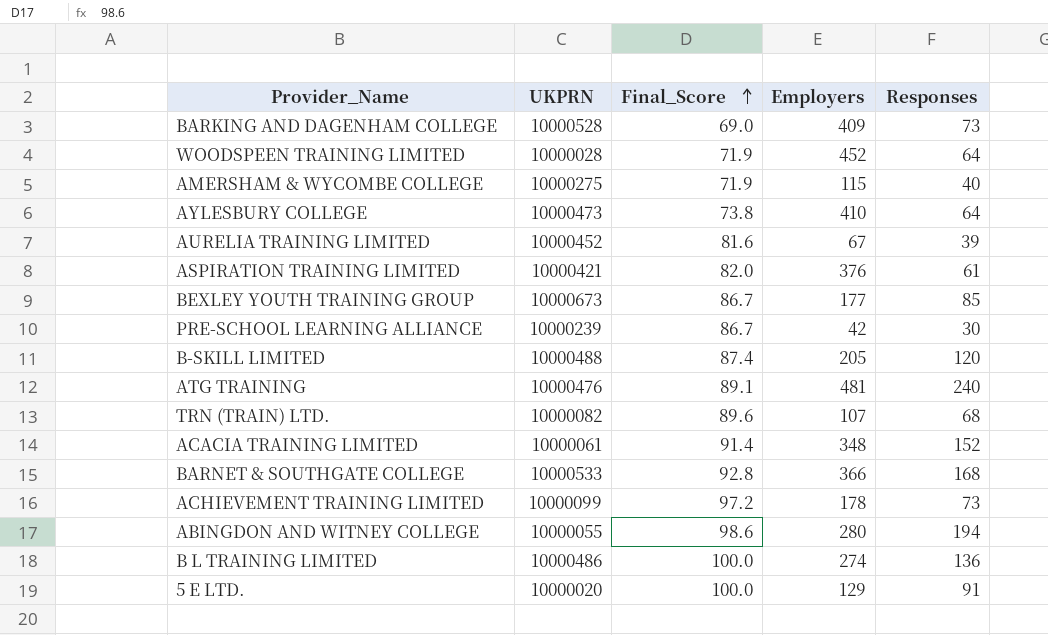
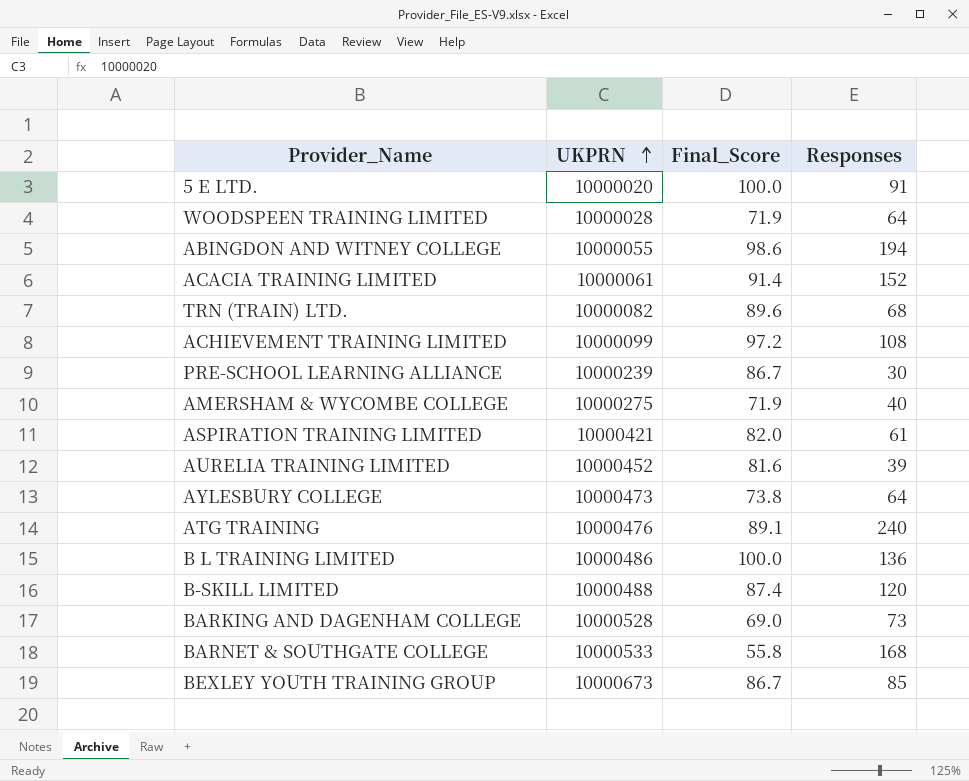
row order: Final_Score ascending -> UKPRN ascending
column Employers | position: 4 -> none
ACHIEVEMENT TRAINING LIMITED | Responses: 73 -> 108
BARNET & SOUTHGATE COLLEGE | Final_Score: 92.8 -> 55.8

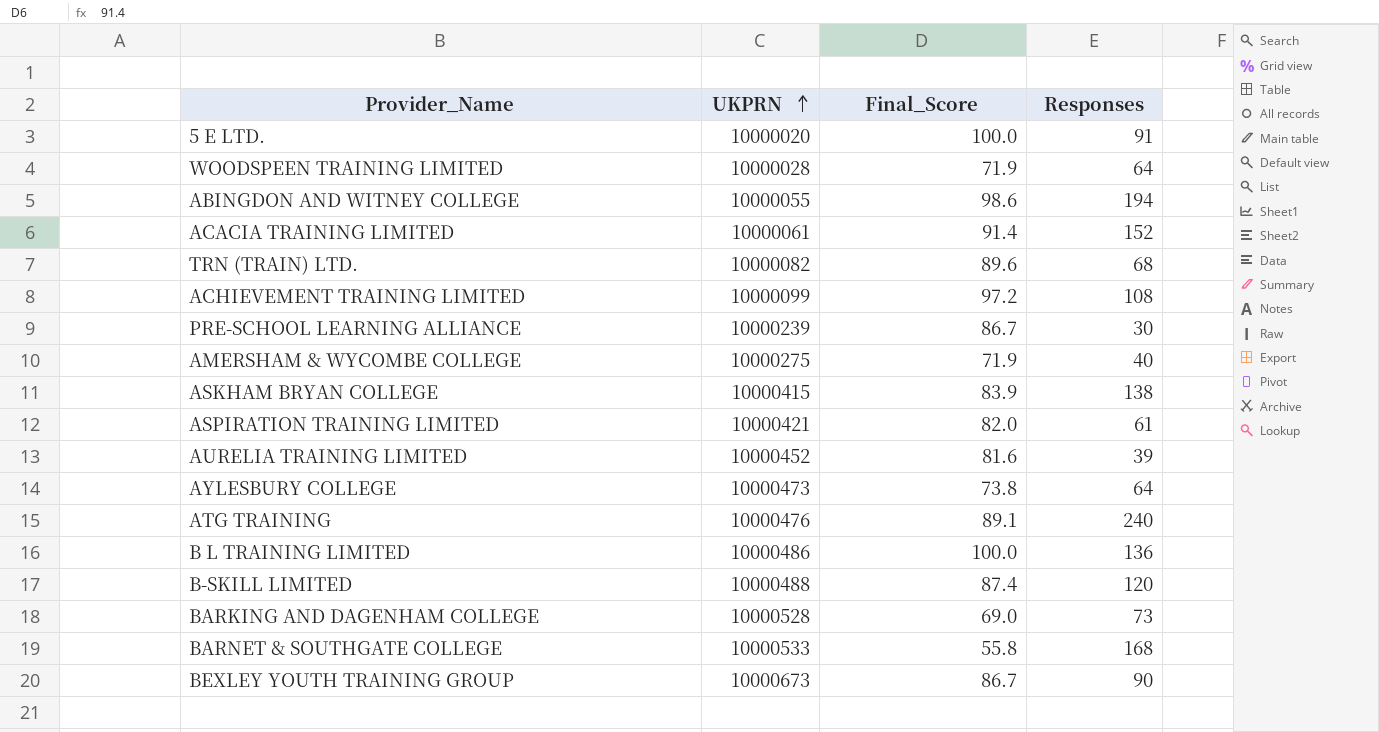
row ASKHAM BRYAN COLLEGE: none -> 10000415 | 83.9 | 138
BEXLEY YOUTH TRAINING GROUP | Responses: 85 -> 90

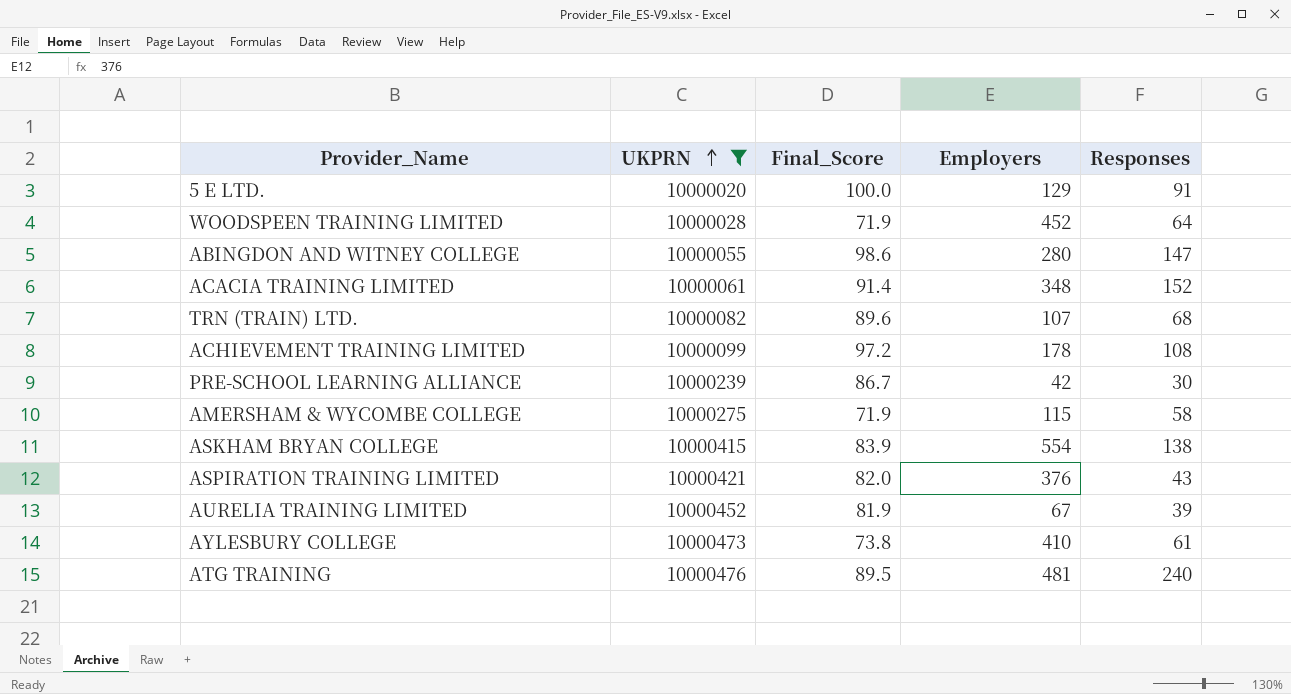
filter: none -> UKPRN <= 10000476
column Employers | position: none -> 4
ABINGDON AND WITNEY COLLEGE | Responses: 194 -> 147
AMERSHAM & WYCOMBE COLLEGE | Responses: 40 -> 58
ASPIRATION TRAINING LIMITED | Responses: 61 -> 43
AURELIA TRAINING LIMITED | Final_Score: 81.6 -> 81.9
AYLESBURY COLLEGE | Responses: 64 -> 61
ATG TRAINING | Final_Score: 89.1 -> 89.5

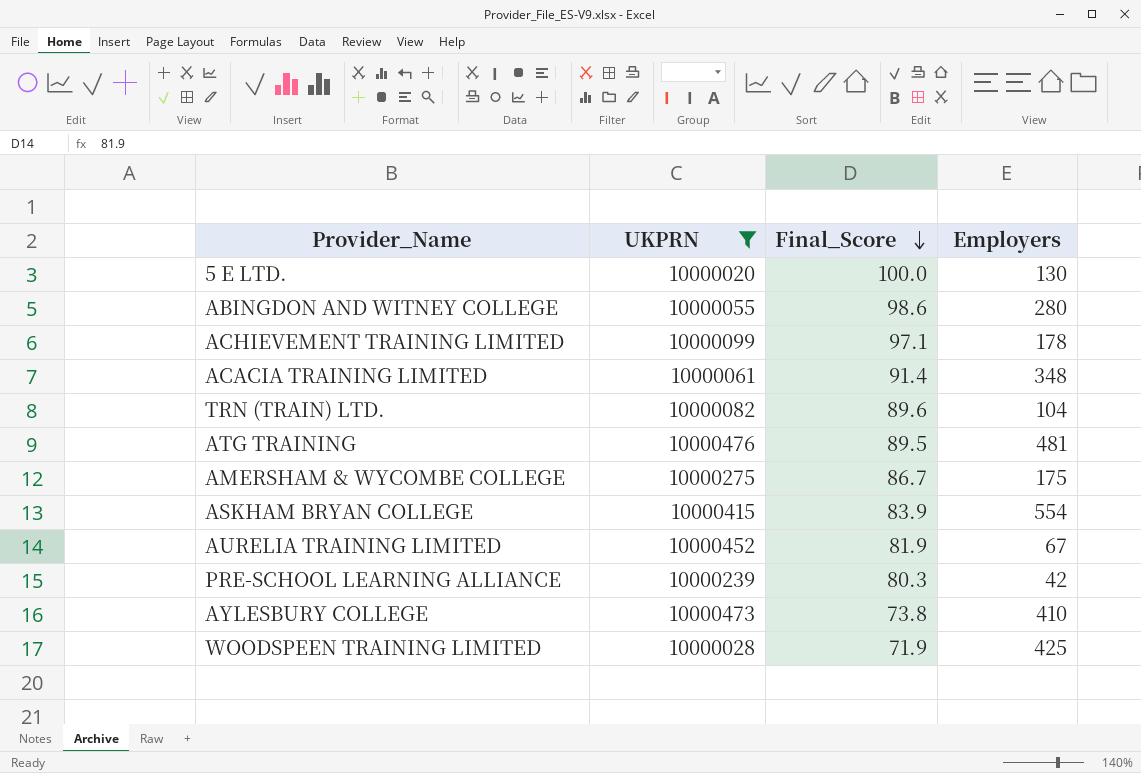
row order: UKPRN ascending -> Final_Score descending
column Responses | position: 5 -> none
row ASPIRATION TRAINING LIMITED: 10000421 | 82.0 | 376 | 43 -> none
5 E LTD. | Employers: 129 -> 130
ACHIEVEMENT TRAINING LIMITED | Final_Score: 97.2 -> 97.1
TRN (TRAIN) LTD. | Employers: 107 -> 104
AMERSHAM & WYCOMBE COLLEGE | Final_Score: 71.9 -> 86.7
AMERSHAM & WYCOMBE COLLEGE | Employers: 115 -> 175
PRE-SCHOOL LEARNING ALLIANCE | Final_Score: 86.7 -> 80.3
WOODSPEEN TRAINING LIMITED | Employers: 452 -> 425

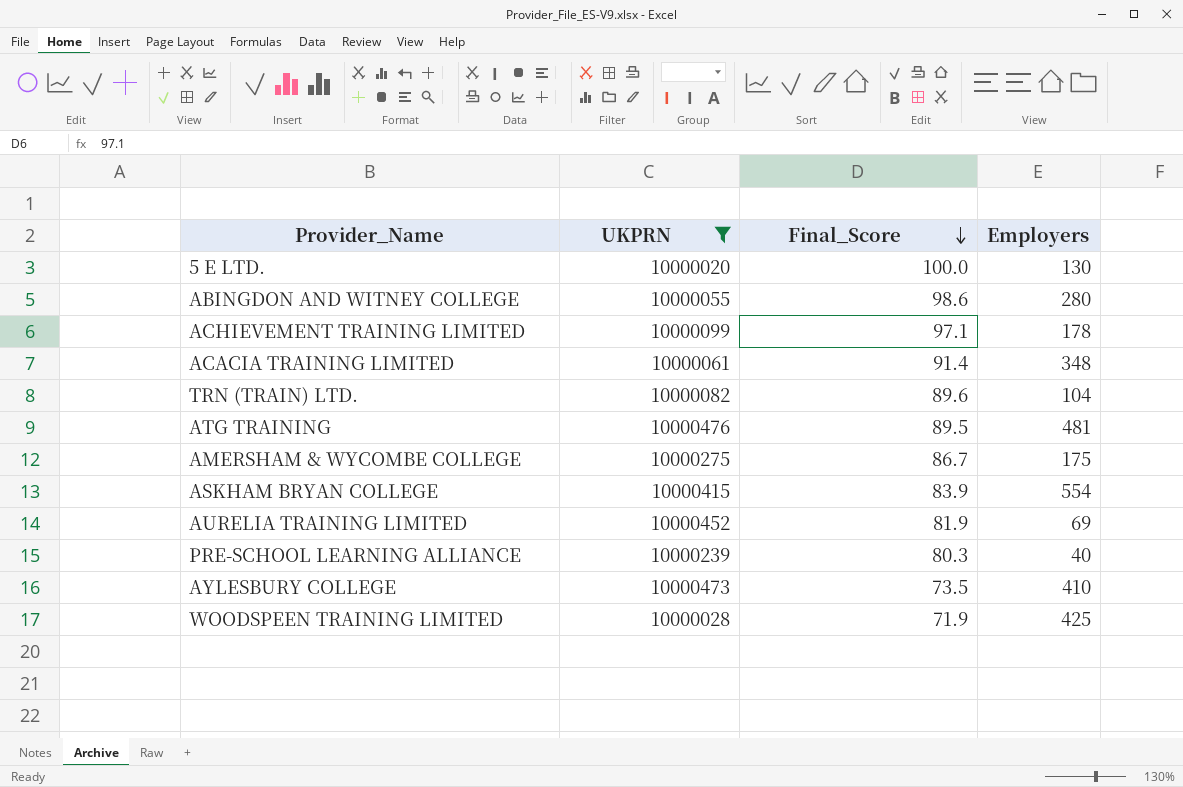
AURELIA TRAINING LIMITED | Employers: 67 -> 69
PRE-SCHOOL LEARNING ALLIANCE | Employers: 42 -> 40
AYLESBURY COLLEGE | Final_Score: 73.8 -> 73.5

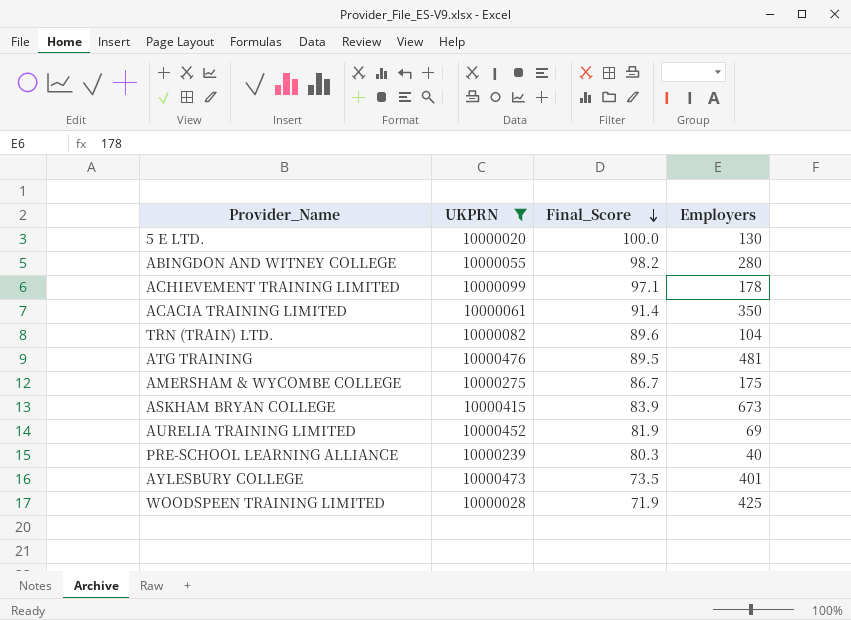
ABINGDON AND WITNEY COLLEGE | Final_Score: 98.6 -> 98.2
ACACIA TRAINING LIMITED | Employers: 348 -> 350
ASKHAM BRYAN COLLEGE | Employers: 554 -> 673
AYLESBURY COLLEGE | Employers: 410 -> 401

